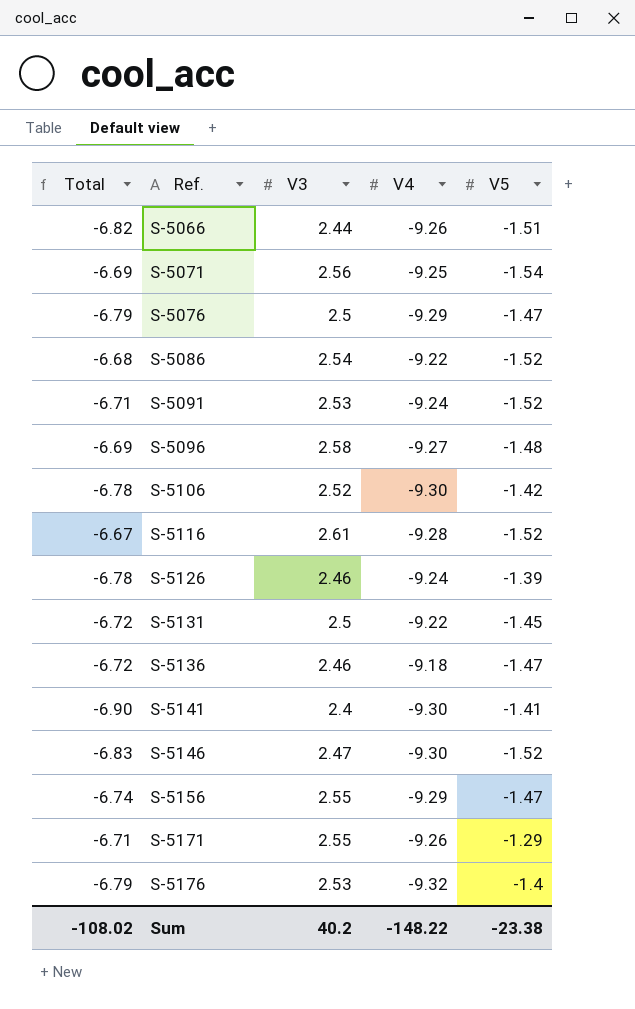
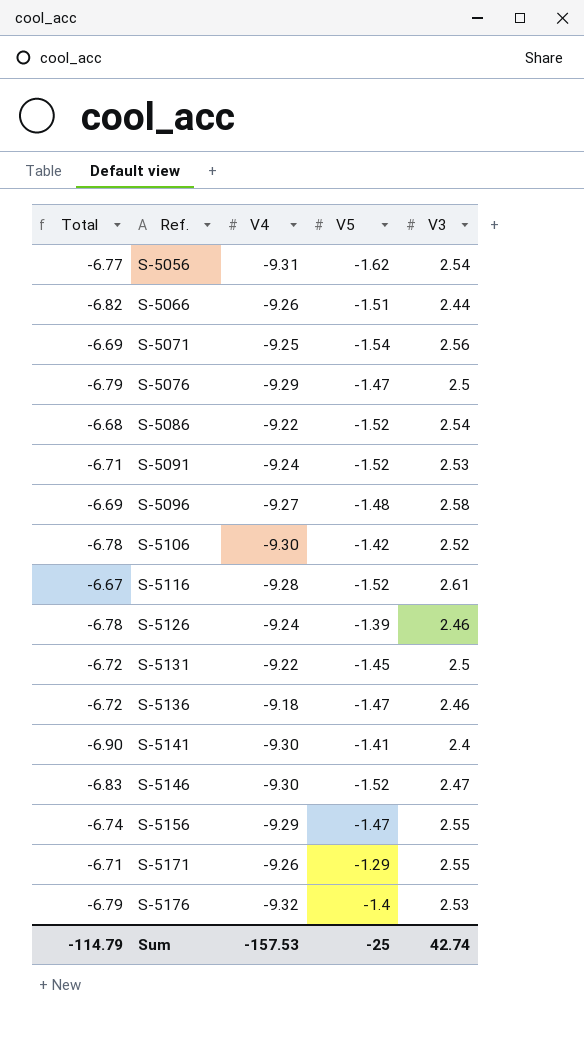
column V3 | position: 3 -> 5
row S-5056: none -> -6.77 | -9.31 | -1.62 | 2.54
Sum | Total: -108.02 -> -114.79
Sum | V4: -148.22 -> -157.53
Sum | V5: -23.38 -> -25
Sum | V3: 40.2 -> 42.74

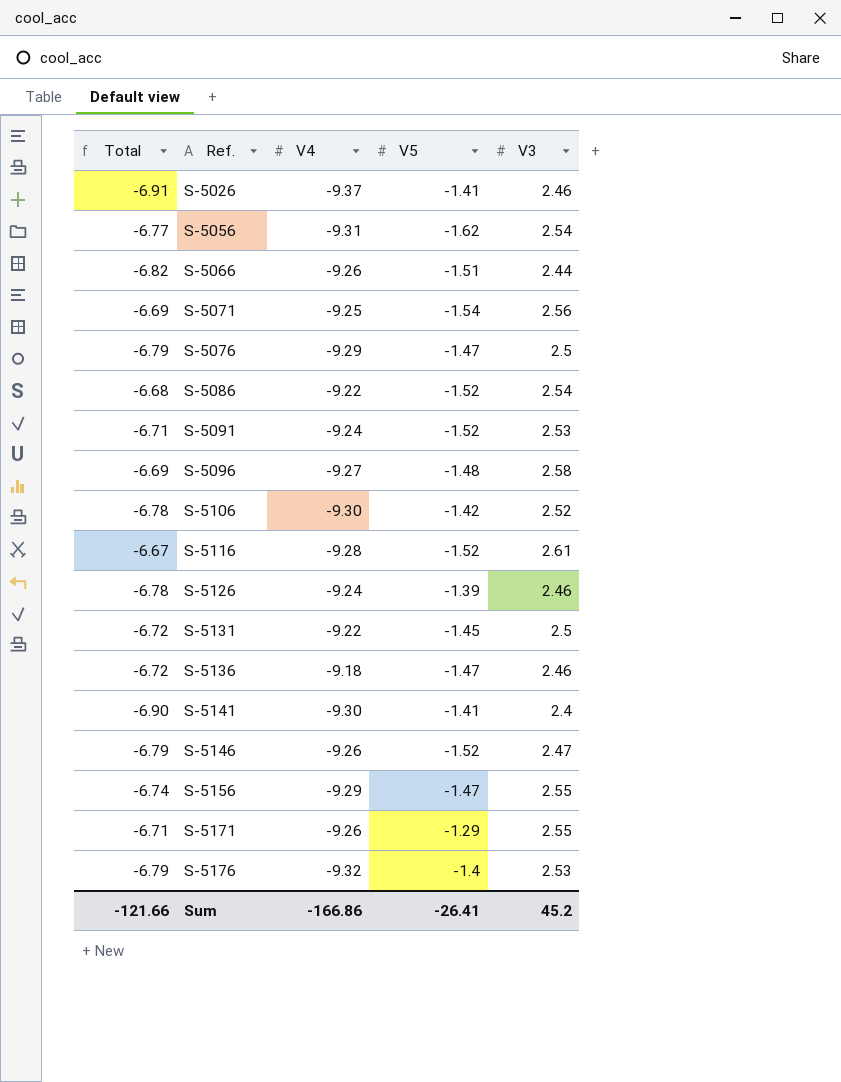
row S-5026: none -> -6.91 | -9.37 | -1.41 | 2.46
S-5146 | Total: -6.83 -> -6.79
S-5146 | V4: -9.30 -> -9.26
Sum | Total: -114.79 -> -121.66
Sum | V4: -157.53 -> -166.86
Sum | V5: -25 -> -26.41
Sum | V3: 42.74 -> 45.2

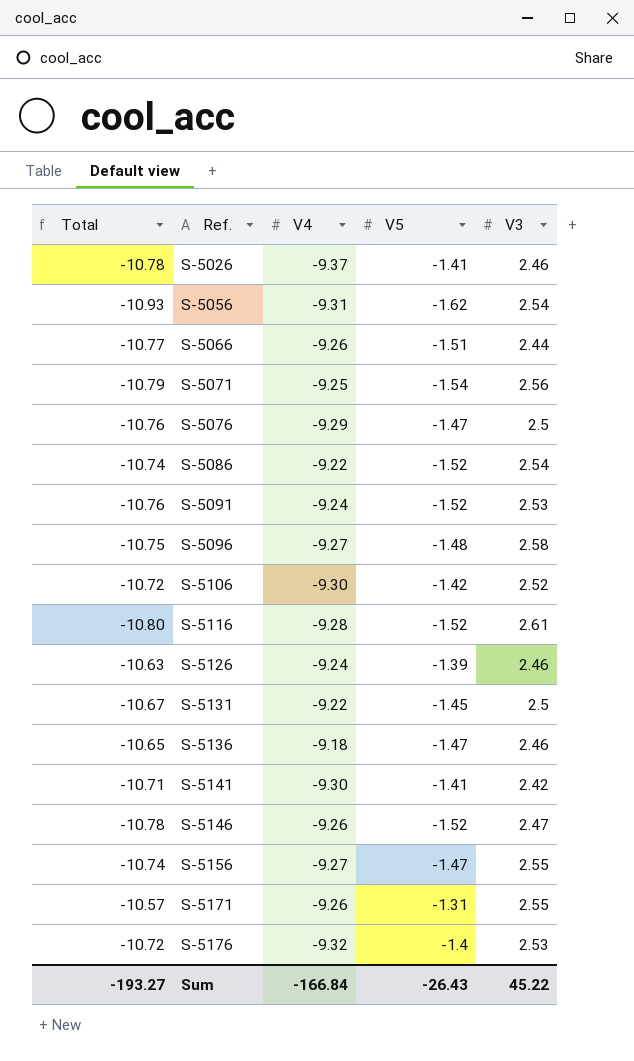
column Total | formula: [V4] + [V3] -> [V4] + [V5]
S-5141 | V3: 2.4 -> 2.42
S-5156 | V4: -9.29 -> -9.27
S-5171 | V5: -1.29 -> -1.31
Sum | Total: -121.66 -> -193.27
Sum | V4: -166.86 -> -166.84
Sum | V5: -26.41 -> -26.43
Sum | V3: 45.2 -> 45.22

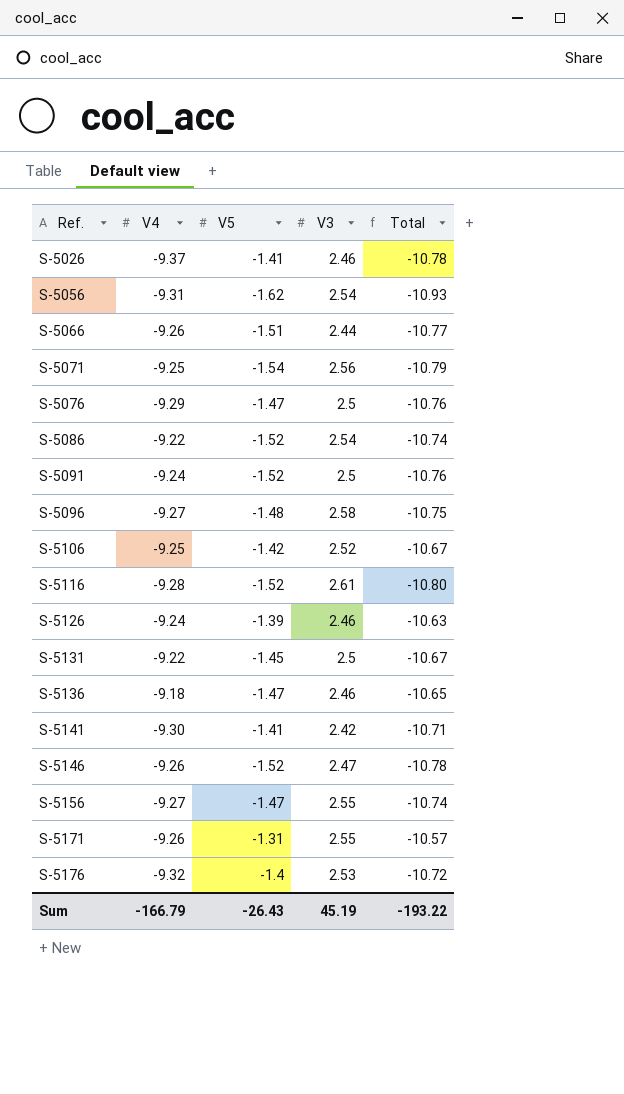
column Total | position: 1 -> 5
S-5091 | V3: 2.53 -> 2.5
S-5106 | V4: -9.30 -> -9.25
S-5106 | Total: -10.72 -> -10.67
Sum | V4: -166.84 -> -166.79
Sum | V3: 45.22 -> 45.19
Sum | Total: -193.27 -> -193.22

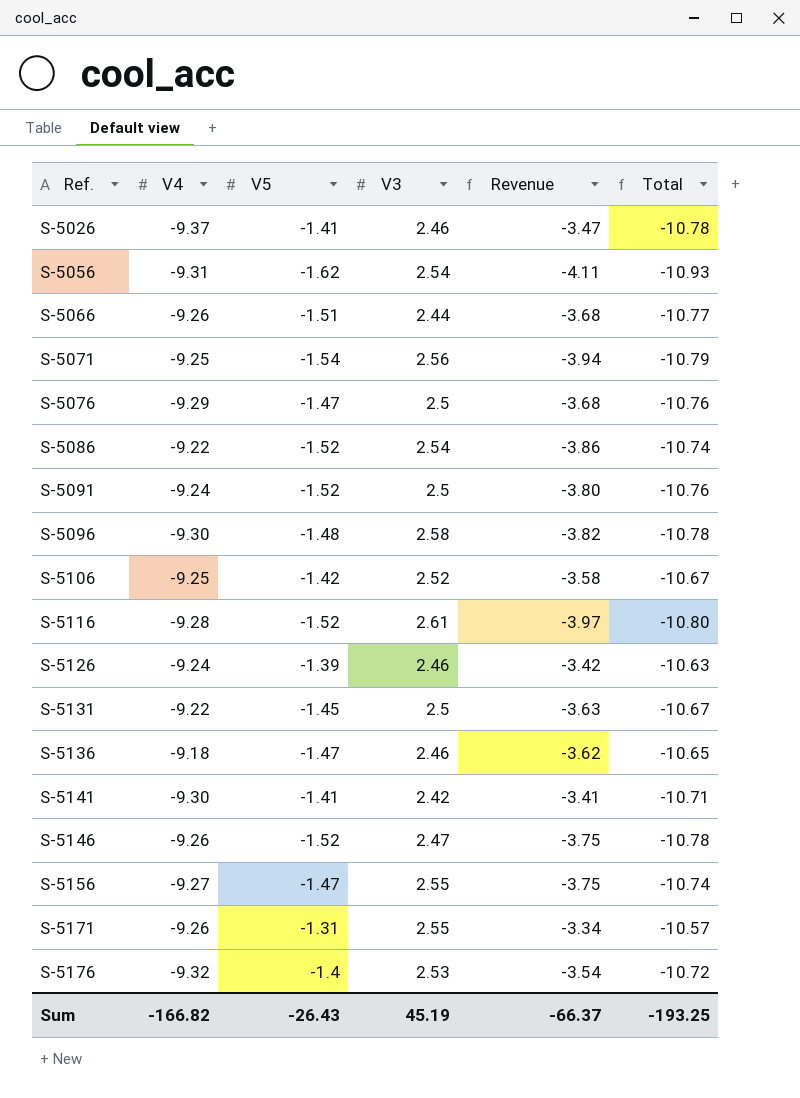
column Revenue | formula: none -> [V5] * [V3]
S-5096 | V4: -9.27 -> -9.30
S-5096 | Total: -10.75 -> -10.78
Sum | V4: -166.79 -> -166.82
Sum | Total: -193.22 -> -193.25

